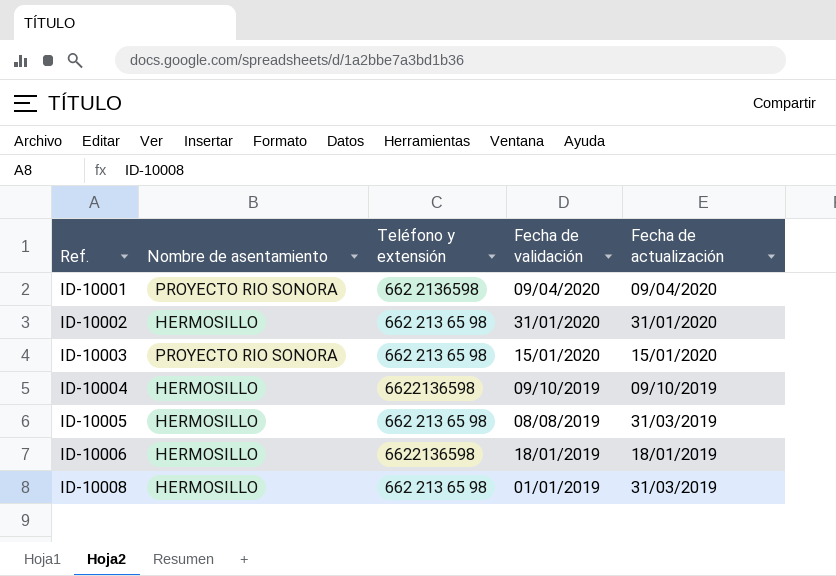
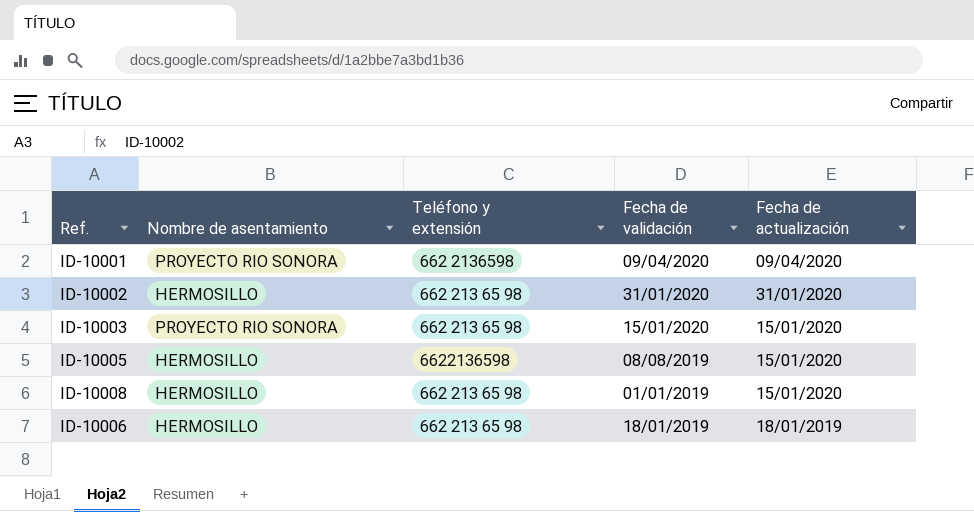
row order: Ref. ascending -> Fecha de actualización descending
row ID-10004: HERMOSILLO | 6622136598 | 09/10/2019 | 09/10/2019 -> none
ID-10005 | Teléfono y extensión: 662 213 65 98 -> 6622136598
ID-10005 | Fecha de actualización: 31/03/2019 -> 15/01/2020
ID-10008 | Fecha de actualización: 31/03/2019 -> 15/01/2020
ID-10006 | Teléfono y extensión: 6622136598 -> 662 213 65 98

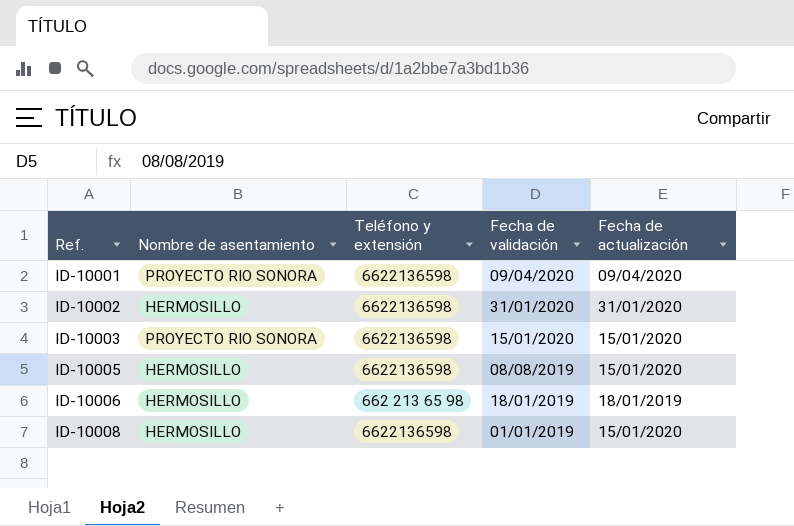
row order: Fecha de actualización descending -> Ref. ascending
ID-10001 | Teléfono y extensión: 662 2136598 -> 6622136598
ID-10002 | Teléfono y extensión: 662 213 65 98 -> 6622136598
ID-10003 | Teléfono y extensión: 662 213 65 98 -> 6622136598
ID-10008 | Teléfono y extensión: 662 213 65 98 -> 6622136598

